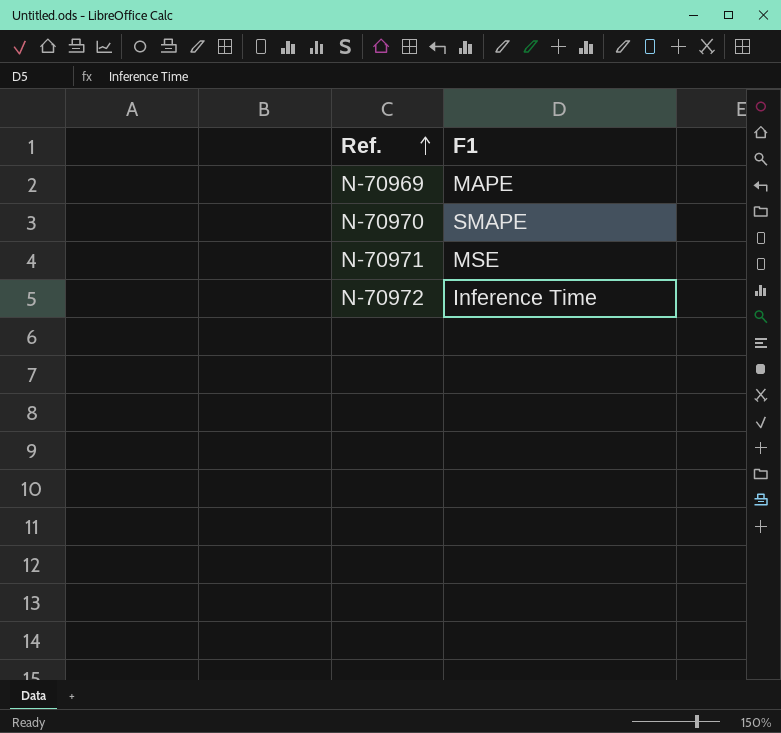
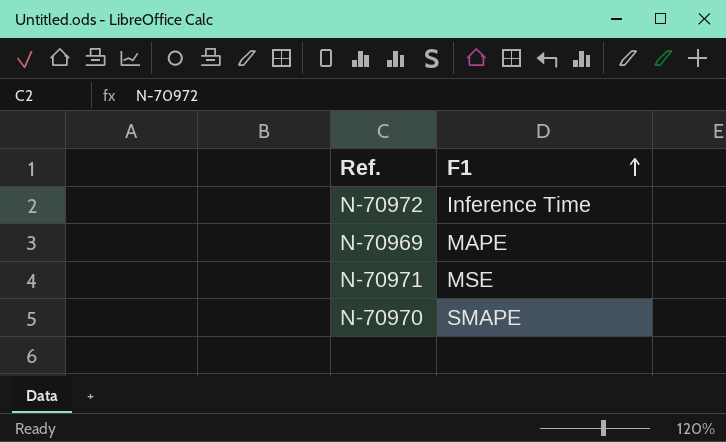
row order: Ref. ascending -> F1 ascending

